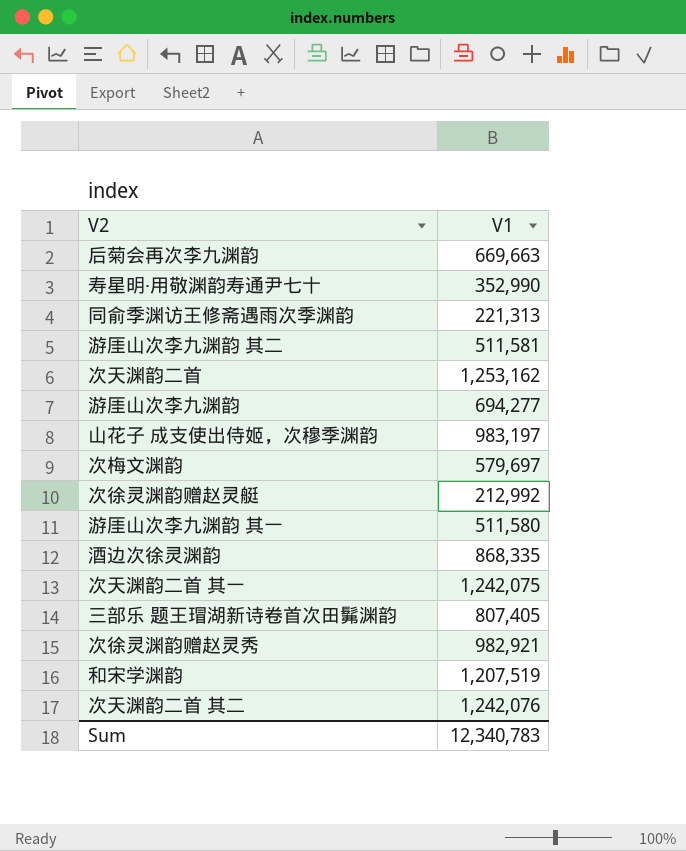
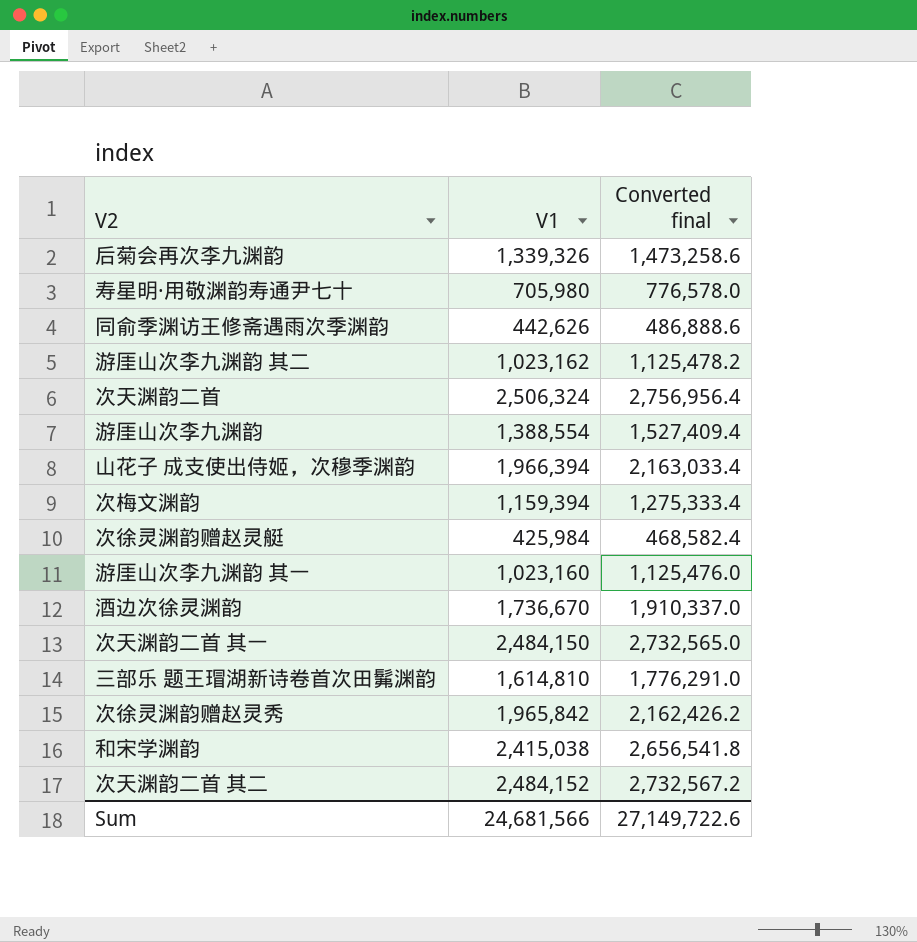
column Converted final | formula: none -> [V1] * 1.1
后菊会再次李九渊韵 | V1: 669,663 -> 1,339,326
寿星明·用敬渊韵寿通尹七十 | V1: 352,990 -> 705,980
同俞季渊访王修斋遇雨次季渊韵 | V1: 221,313 -> 442,626
游厓山次李九渊韵 其二 | V1: 511,581 -> 1,023,162
次天渊韵二首 | V1: 1,253,162 -> 2,506,324
游厓山次李九渊韵 | V1: 694,277 -> 1,388,554
山花子 成支使出侍姬，次穆季渊韵 | V1: 983,197 -> 1,966,394
次梅文渊韵 | V1: 579,697 -> 1,159,394
次徐灵渊韵赠赵灵艇 | V1: 212,992 -> 425,984
游厓山次李九渊韵 其一 | V1: 511,580 -> 1,023,160
酒边次徐灵渊韵 | V1: 868,335 -> 1,736,670
次天渊韵二首 其一 | V1: 1,242,075 -> 2,484,150
三部乐 题王瑁湖新诗卷首次田髴渊韵 | V1: 807,405 -> 1,614,810
次徐灵渊韵赠赵灵秀 | V1: 982,921 -> 1,965,842
和宋学渊韵 | V1: 1,207,519 -> 2,415,038
次天渊韵二首 其二 | V1: 1,242,076 -> 2,484,152
Sum | V1: 12,340,783 -> 24,681,566

